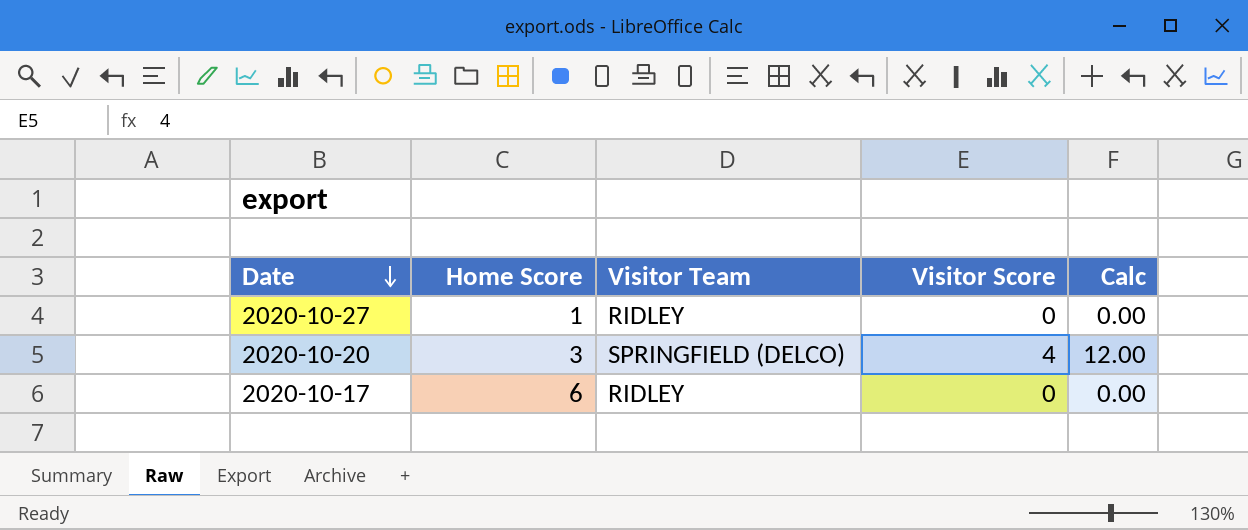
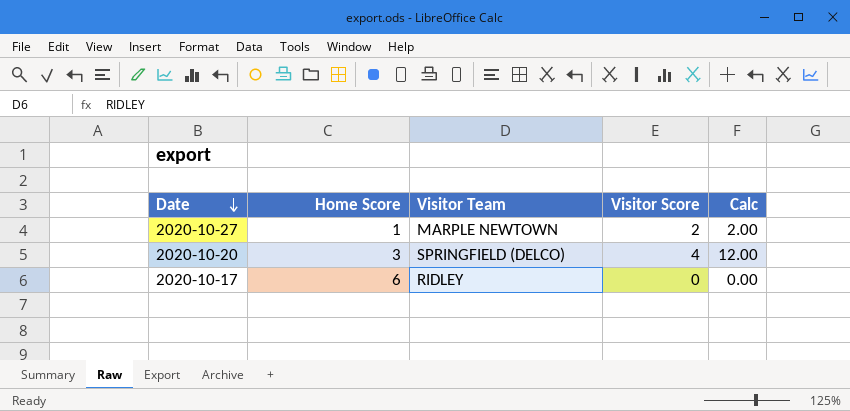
2020-10-27 | Visitor Team: RIDLEY -> MARPLE NEWTOWN
2020-10-27 | Visitor Score: 0 -> 2
2020-10-27 | Calc: 0.00 -> 2.00

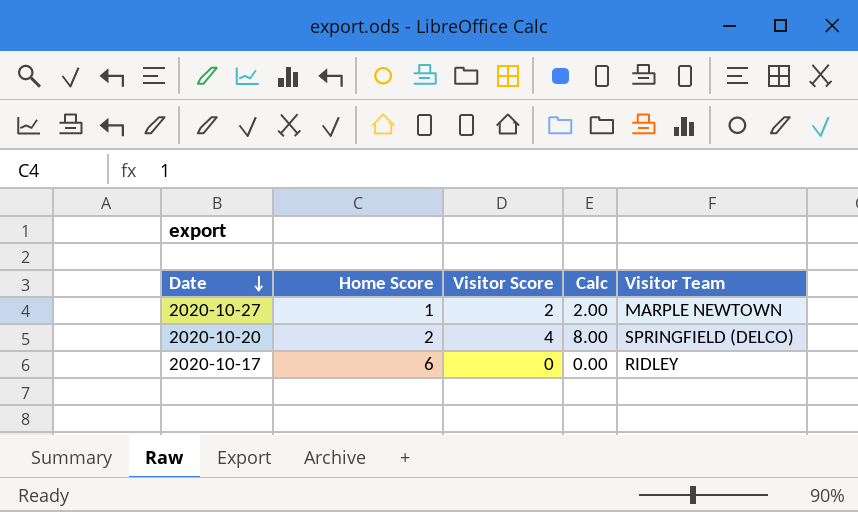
column Visitor Team | position: 3 -> 5
2020-10-20 | Home Score: 3 -> 2
2020-10-20 | Calc: 12.00 -> 8.00

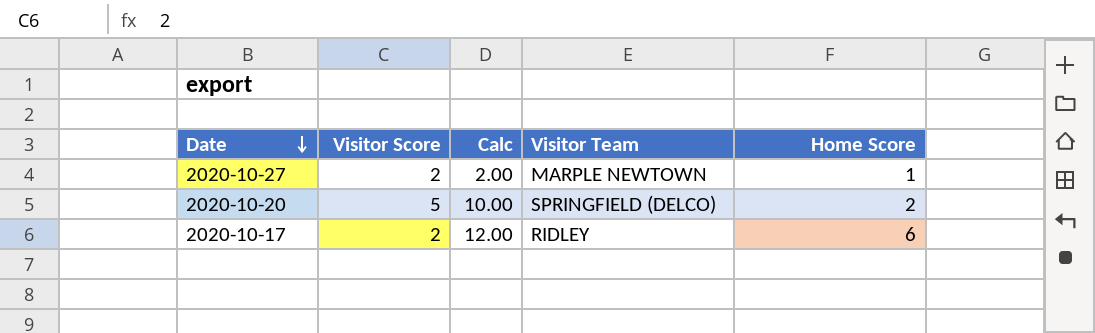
column Home Score | position: 2 -> 5
2020-10-20 | Visitor Score: 4 -> 5
2020-10-20 | Calc: 8.00 -> 10.00
2020-10-17 | Visitor Score: 0 -> 2
2020-10-17 | Calc: 0.00 -> 12.00

